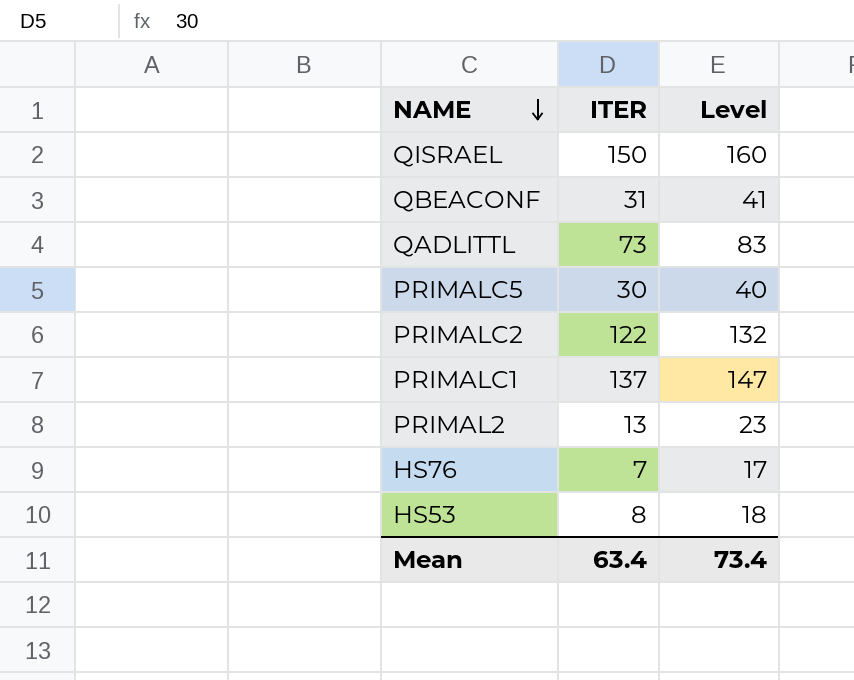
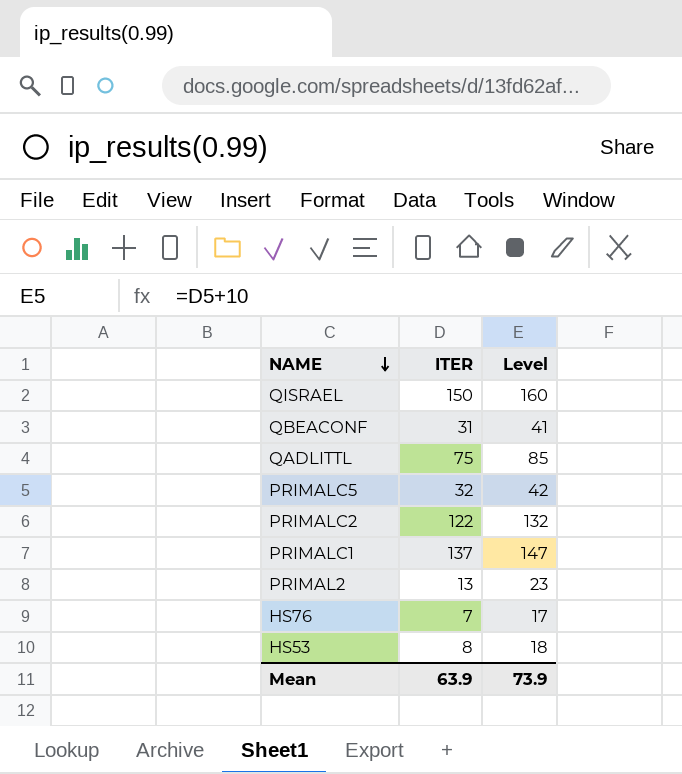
QADLITTL | ITER: 73 -> 75
QADLITTL | Level: 83 -> 85
PRIMALC5 | ITER: 30 -> 32
PRIMALC5 | Level: 40 -> 42
Mean | ITER: 63.4 -> 63.9
Mean | Level: 73.4 -> 73.9

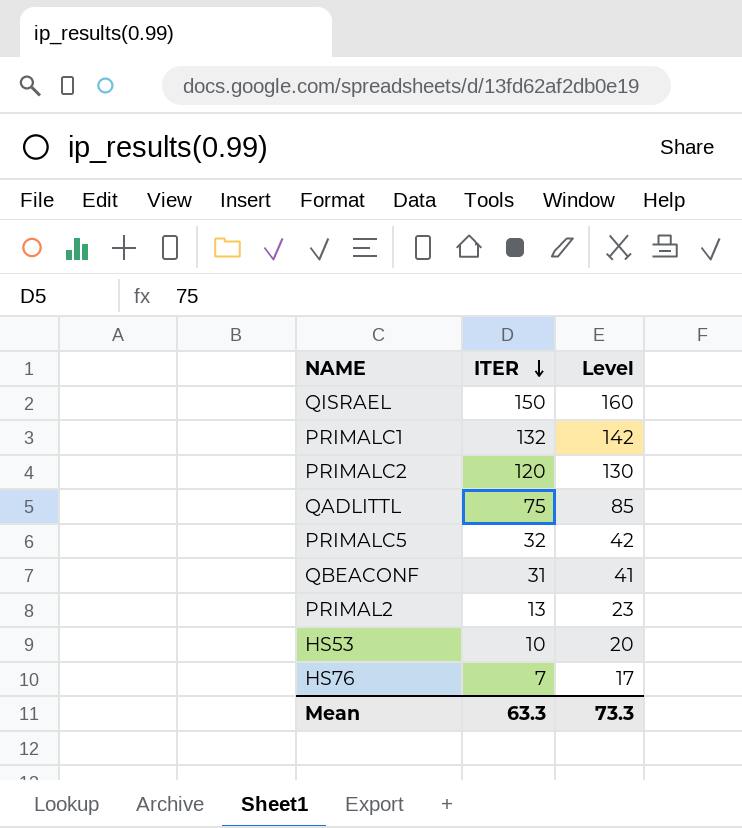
row order: NAME descending -> ITER descending
PRIMALC1 | ITER: 137 -> 132
PRIMALC1 | Level: 147 -> 142
PRIMALC2 | ITER: 122 -> 120
PRIMALC2 | Level: 132 -> 130
HS53 | ITER: 8 -> 10
HS53 | Level: 18 -> 20
Mean | ITER: 63.9 -> 63.3
Mean | Level: 73.9 -> 73.3

